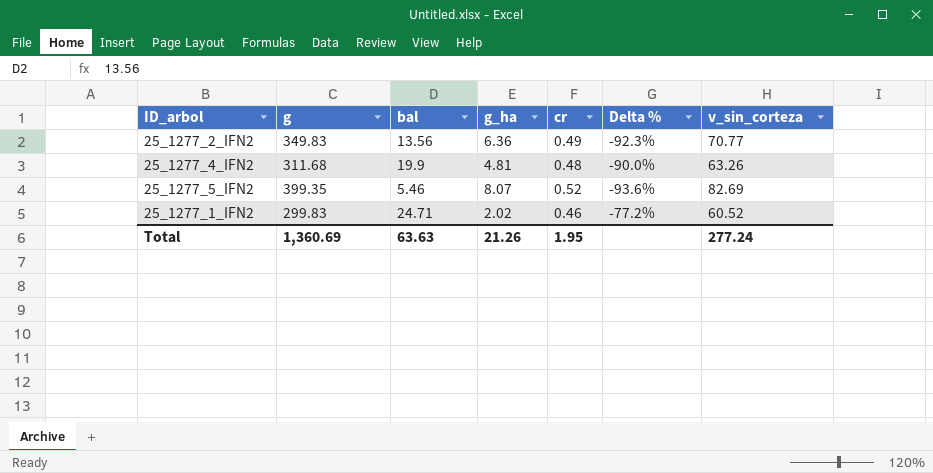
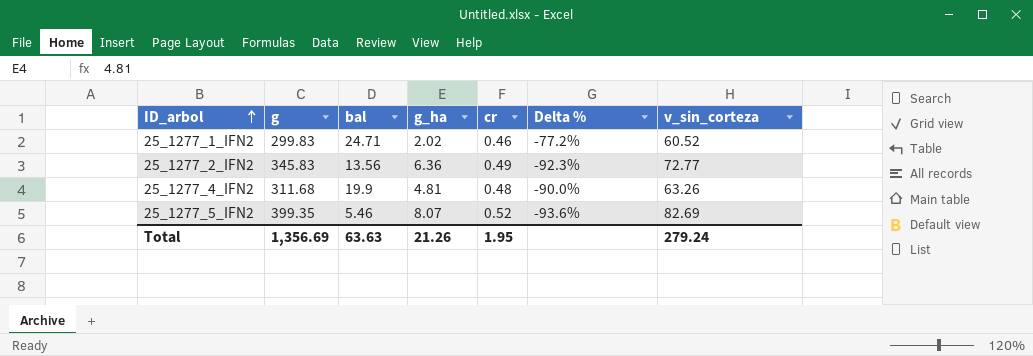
row order: none -> ID_arbol ascending
25_1277_2_IFN2 | g: 349.83 -> 345.83
25_1277_2_IFN2 | v_sin_corteza: 70.77 -> 72.77
Total | g: 1,360.69 -> 1,356.69
Total | v_sin_corteza: 277.24 -> 279.24

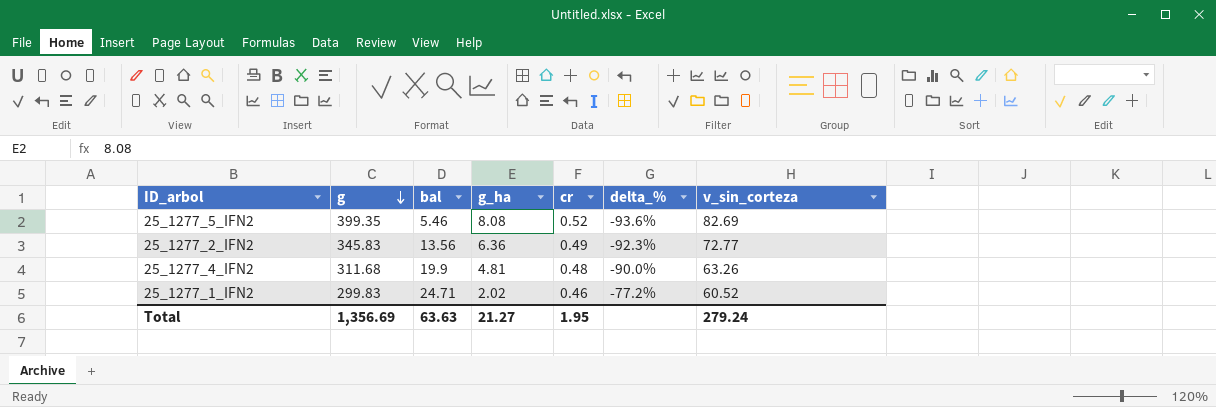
row order: ID_arbol ascending -> g descending
column name: Delta % -> delta_%
25_1277_5_IFN2 | g_ha: 8.07 -> 8.08
Total | g_ha: 21.26 -> 21.27

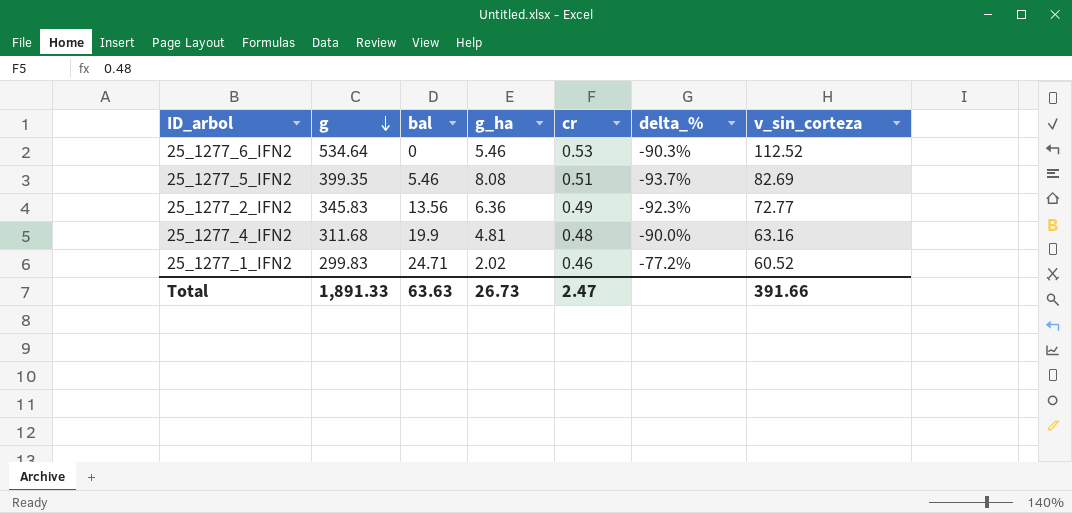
row 25_1277_6_IFN2: none -> 534.64 | 0 | 5.46 | 0.53 | -90.3% | 112.52
25_1277_5_IFN2 | cr: 0.52 -> 0.51
25_1277_5_IFN2 | delta_%: -93.6% -> -93.7%
25_1277_4_IFN2 | v_sin_corteza: 63.26 -> 63.16
Total | g: 1,356.69 -> 1,891.33
Total | g_ha: 21.27 -> 26.73
Total | cr: 1.95 -> 2.47
Total | v_sin_corteza: 279.24 -> 391.66

